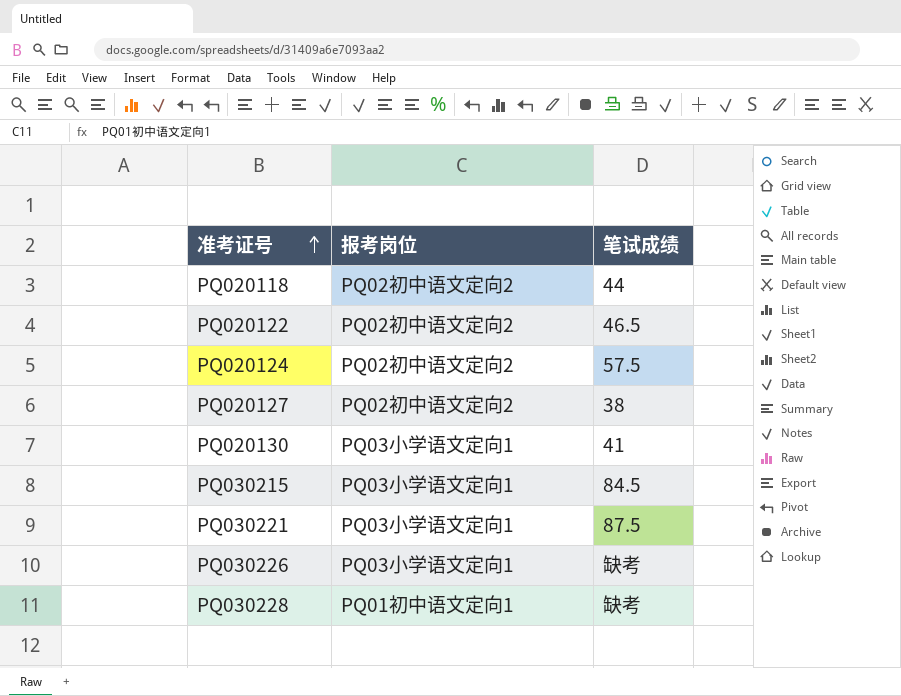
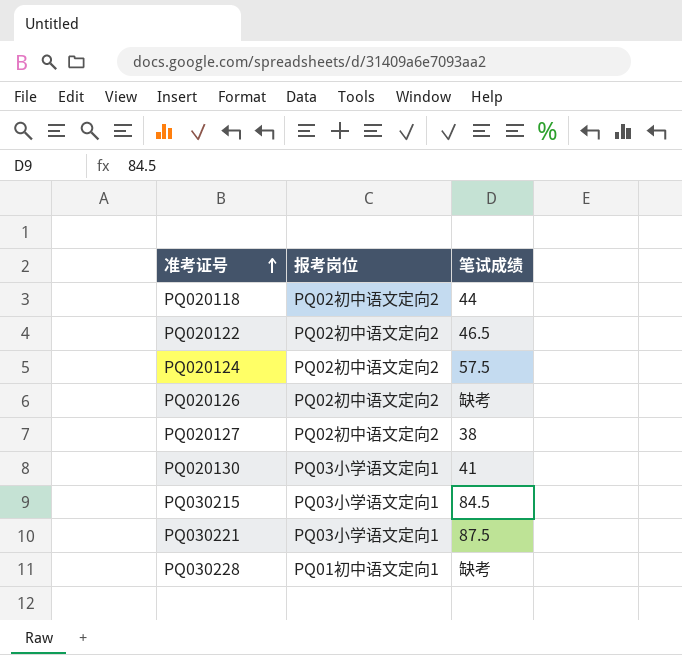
row PQ030226: PQ03小学语文定向1 | 缺考 -> none
row PQ020126: none -> PQ02初中语文定向2 | 缺考

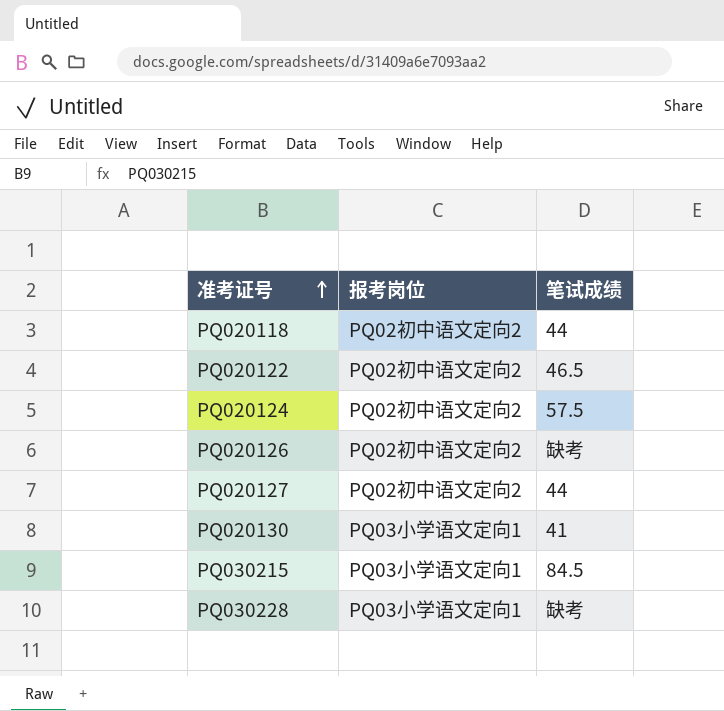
row PQ030221: PQ03小学语文定向1 | 87.5 -> none
PQ020127 | 笔试成绩: 38 -> 44
PQ030228 | 报考岗位: PQ01初中语文定向1 -> PQ03小学语文定向1

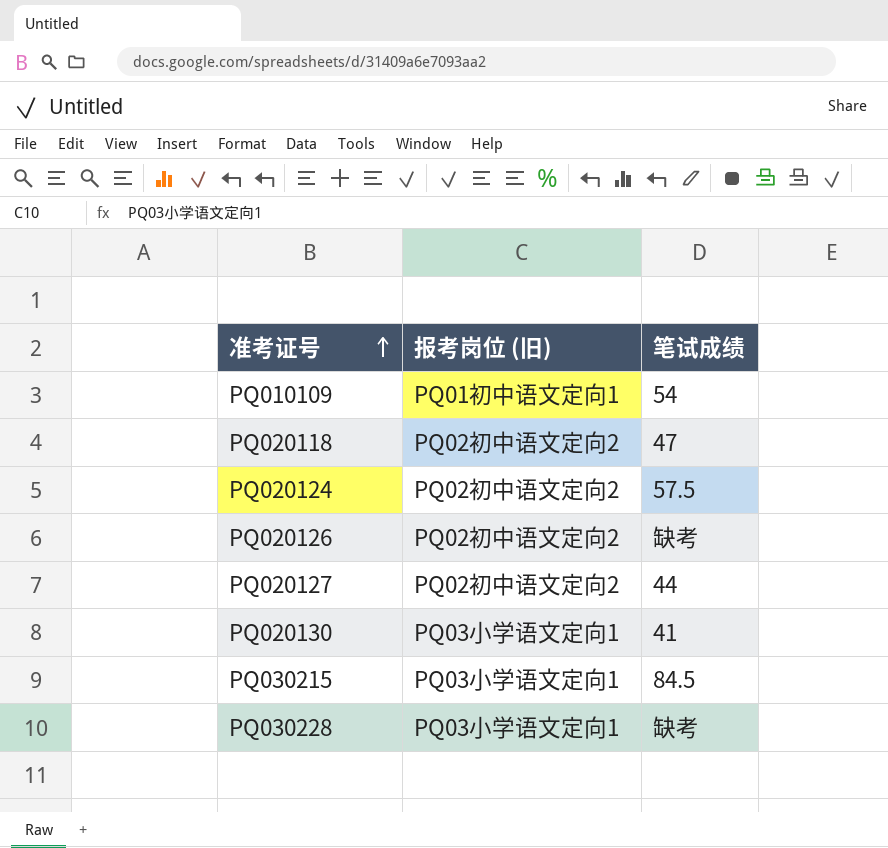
column name: 报考岗位 -> 报考岗位 (旧)
row PQ020122: PQ02初中语文定向2 | 46.5 -> none
row PQ010109: none -> PQ01初中语文定向1 | 54
PQ020118 | 笔试成绩: 44 -> 47

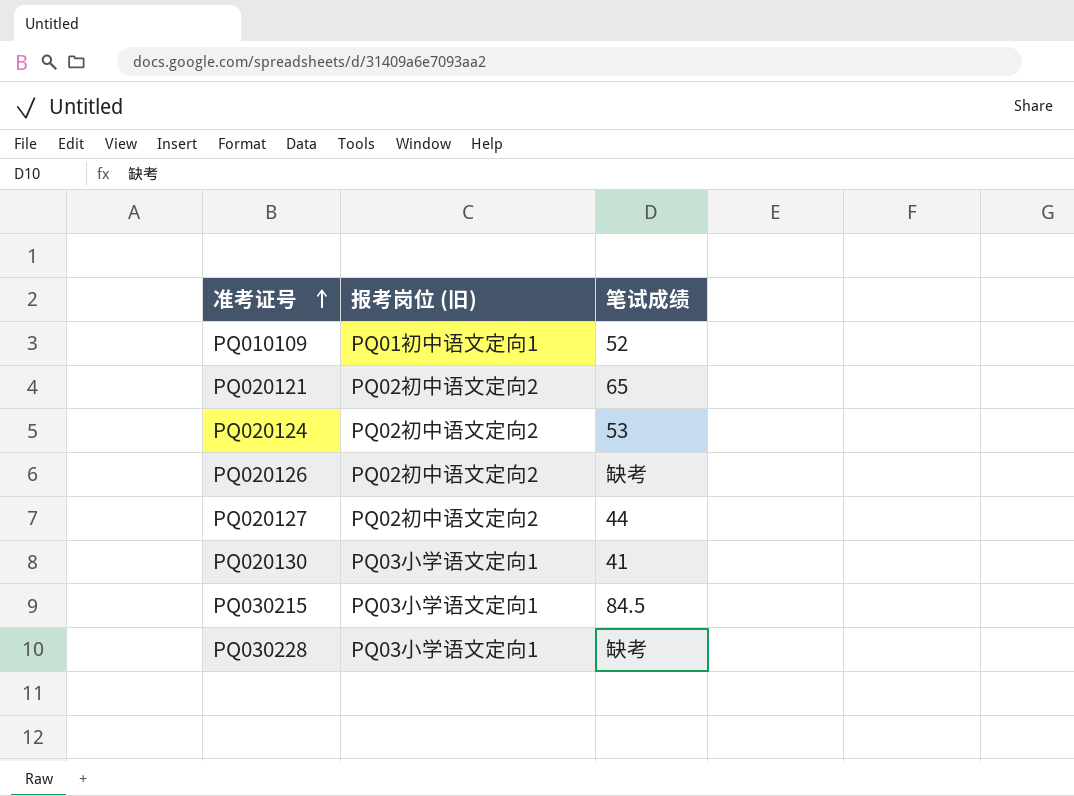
row PQ020118: PQ02初中语文定向2 | 47 -> none
PQ010109 | 笔试成绩: 54 -> 52
row PQ020121: none -> PQ02初中语文定向2 | 65
PQ020124 | 笔试成绩: 57.5 -> 53

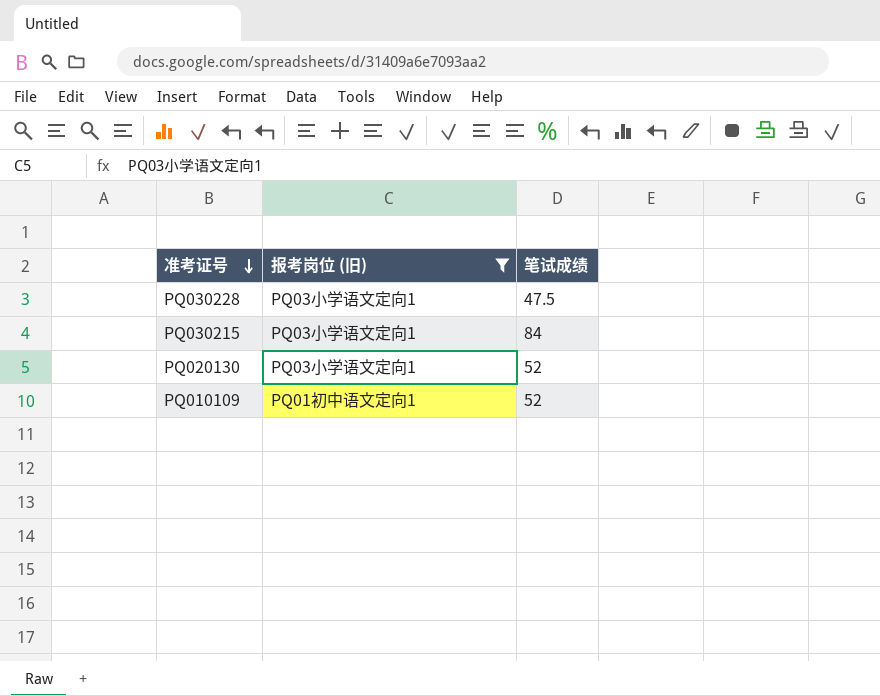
filter: none -> 报考岗位 (旧) != PQ02初中语文定向2
row order: 准考证号 ascending -> 准考证号 descending
PQ030228 | 笔试成绩: 缺考 -> 47.5
PQ030215 | 笔试成绩: 84.5 -> 84
PQ020130 | 笔试成绩: 41 -> 52

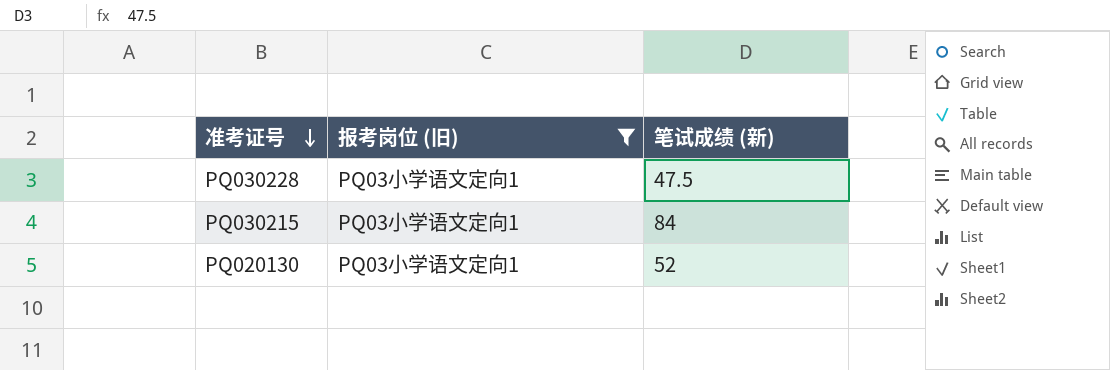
column name: 笔试成绩 -> 笔试成绩 (新)
row PQ010109: PQ01初中语文定向1 | 52 -> none

